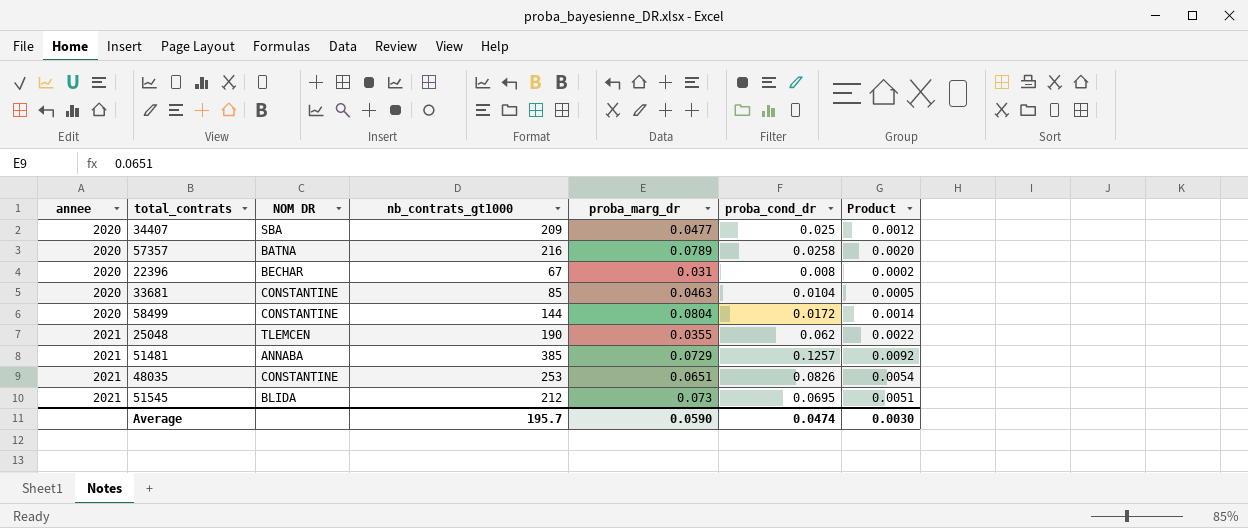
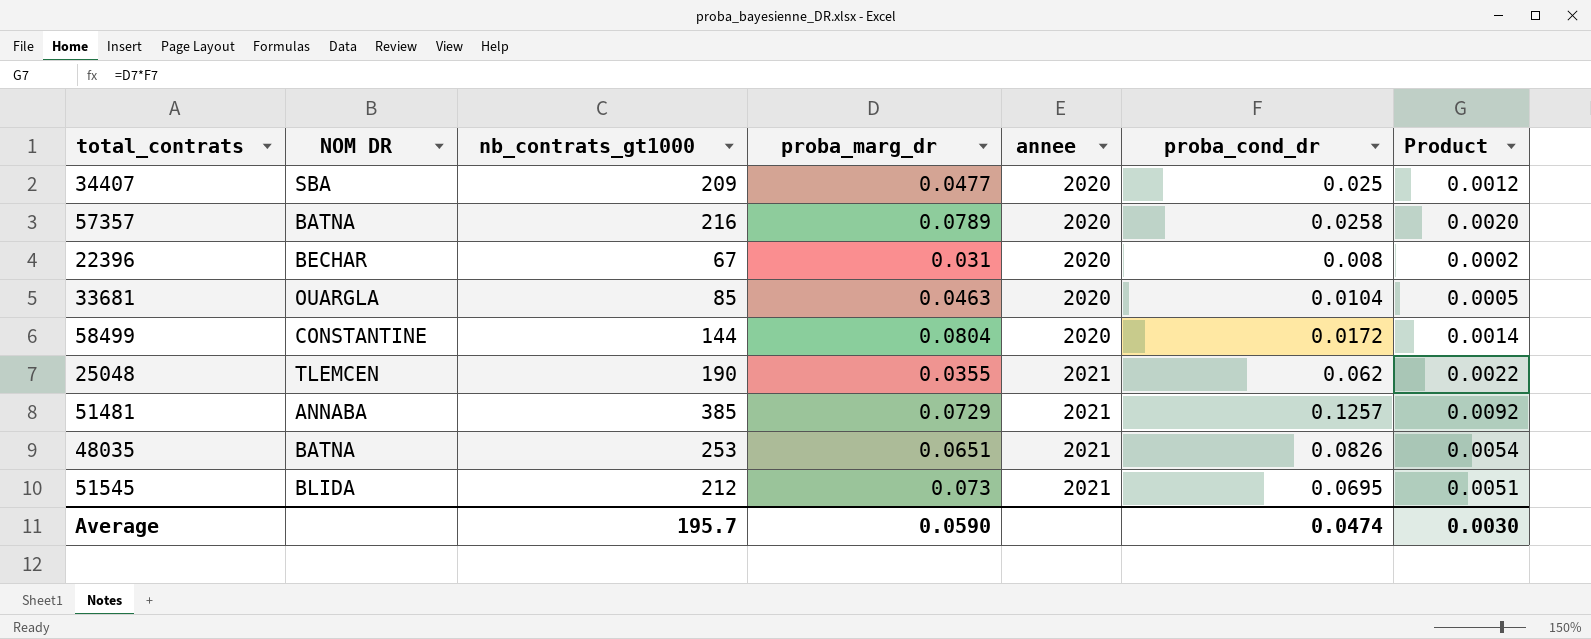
column annee | position: 1 -> 5
33681 | NOM DR: CONSTANTINE -> OUARGLA
48035 | NOM DR: CONSTANTINE -> BATNA

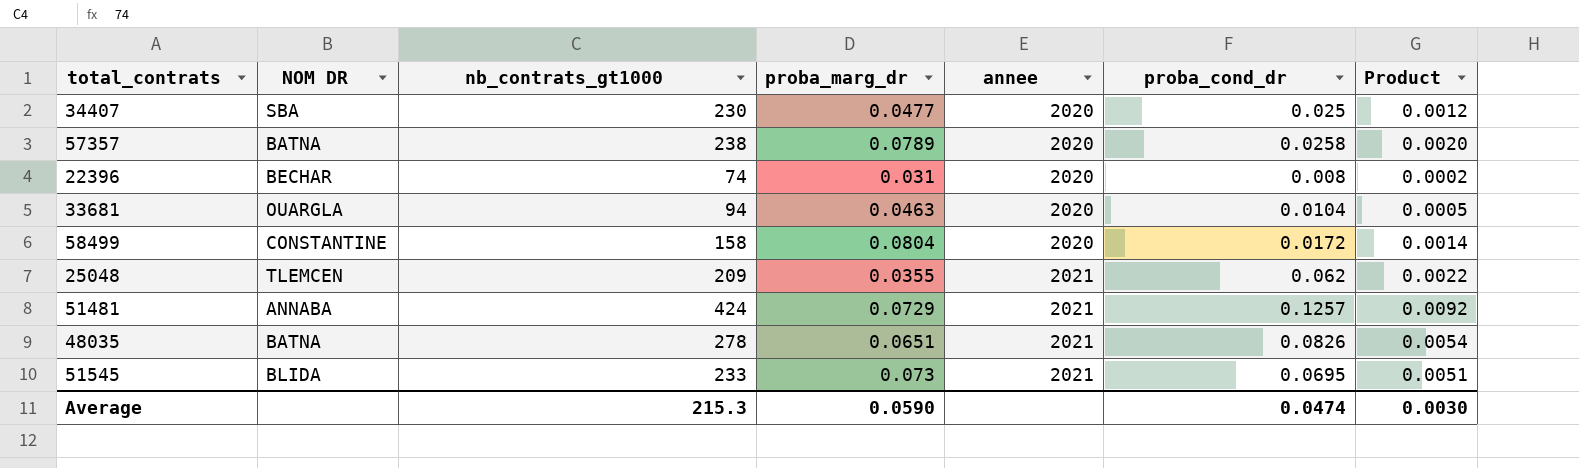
34407 | nb_contrats_gt1000: 209 -> 230
57357 | nb_contrats_gt1000: 216 -> 238
22396 | nb_contrats_gt1000: 67 -> 74
33681 | nb_contrats_gt1000: 85 -> 94
58499 | nb_contrats_gt1000: 144 -> 158
25048 | nb_contrats_gt1000: 190 -> 209
51481 | nb_contrats_gt1000: 385 -> 424
48035 | nb_contrats_gt1000: 253 -> 278
51545 | nb_contrats_gt1000: 212 -> 233
Average | nb_contrats_gt1000: 195.7 -> 215.3

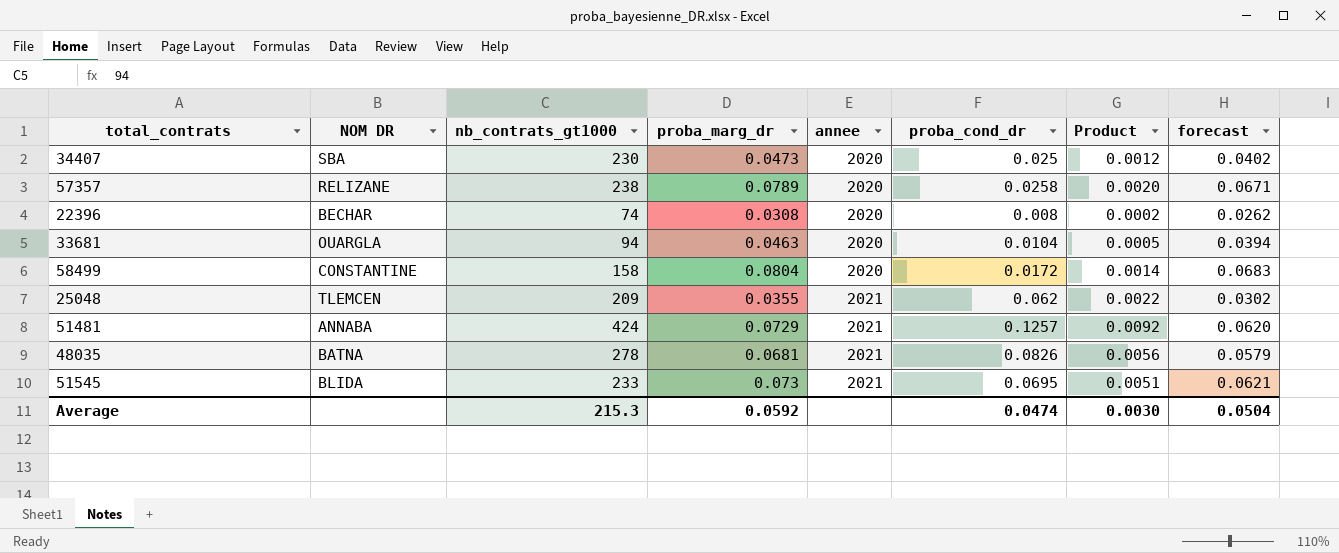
column forecast | formula: none -> [proba_marg_dr] * 0.85
34407 | proba_marg_dr: 0.0477 -> 0.0473
57357 | NOM DR: BATNA -> RELIZANE
22396 | proba_marg_dr: 0.031 -> 0.0308
48035 | proba_marg_dr: 0.0651 -> 0.0681
48035 | Product: 0.0054 -> 0.0056
Average | proba_marg_dr: 0.0590 -> 0.0592

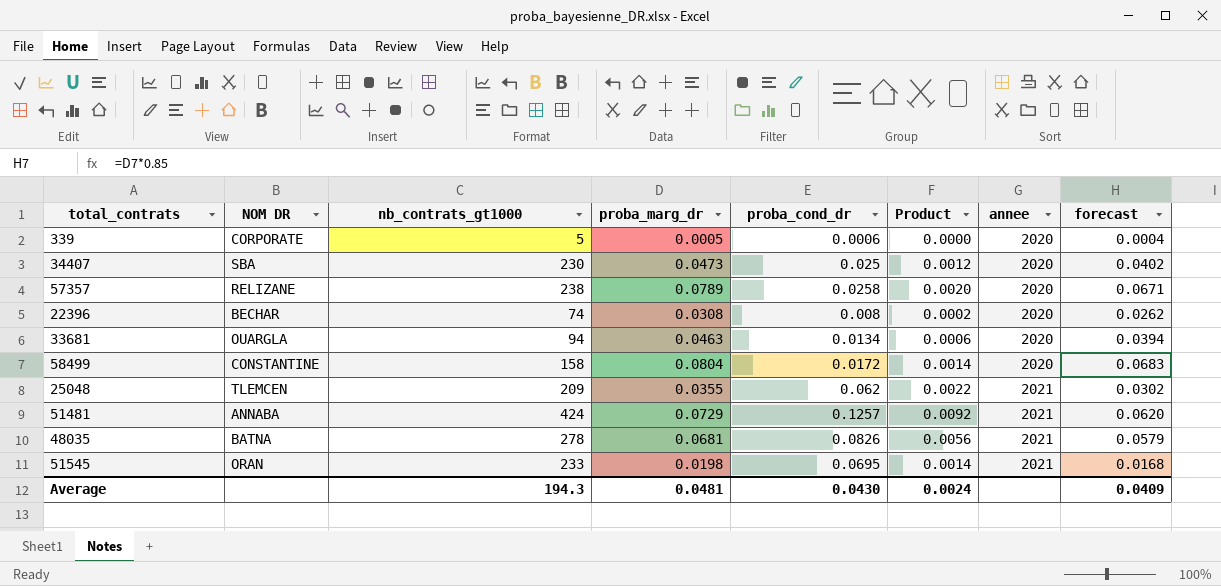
column annee | position: 5 -> 7
row 339: none -> CORPORATE | 5 | 0.0005 | 0.0006 | 0.0000 | 2020 | 0.0004
33681 | proba_cond_dr: 0.0104 -> 0.0134
33681 | Product: 0.0005 -> 0.0006
51545 | NOM DR: BLIDA -> ORAN
51545 | proba_marg_dr: 0.073 -> 0.0198
51545 | Product: 0.0051 -> 0.0014
51545 | forecast: 0.0621 -> 0.0168
Average | nb_contrats_gt1000: 215.3 -> 194.3
Average | proba_marg_dr: 0.0592 -> 0.0481
Average | proba_cond_dr: 0.0474 -> 0.0430
Average | Product: 0.0030 -> 0.0024
Average | forecast: 0.0504 -> 0.0409

